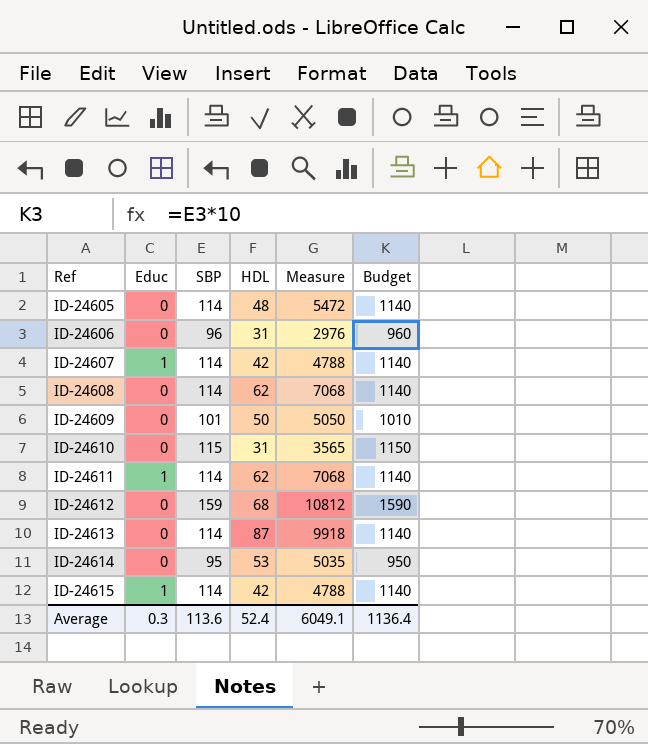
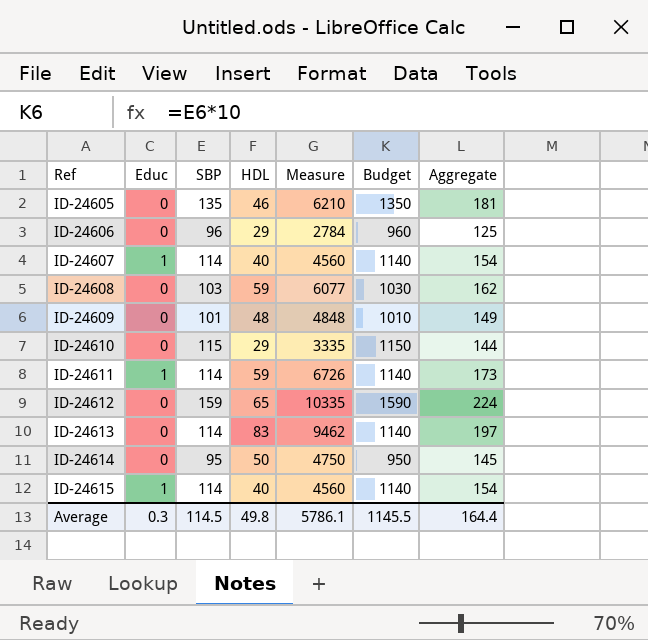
column Aggregate | formula: none -> [SBP] + [HDL]
ID-24605 | SBP: 114 -> 135
ID-24605 | HDL: 48 -> 46
ID-24605 | Measure: 5472 -> 6210
ID-24605 | Budget: 1140 -> 1350
ID-24606 | HDL: 31 -> 29
ID-24606 | Measure: 2976 -> 2784
ID-24607 | HDL: 42 -> 40
ID-24607 | Measure: 4788 -> 4560
ID-24608 | SBP: 114 -> 103
ID-24608 | HDL: 62 -> 59
ID-24608 | Measure: 7068 -> 6077
ID-24608 | Budget: 1140 -> 1030
ID-24609 | HDL: 50 -> 48
ID-24609 | Measure: 5050 -> 4848
ID-24610 | HDL: 31 -> 29
ID-24610 | Measure: 3565 -> 3335
ID-24611 | HDL: 62 -> 59
ID-24611 | Measure: 7068 -> 6726
ID-24612 | HDL: 68 -> 65
ID-24612 | Measure: 10812 -> 10335
ID-24613 | HDL: 87 -> 83
ID-24613 | Measure: 9918 -> 9462
ID-24614 | HDL: 53 -> 50
ID-24614 | Measure: 5035 -> 4750
ID-24615 | HDL: 42 -> 40
ID-24615 | Measure: 4788 -> 4560
Average | SBP: 113.6 -> 114.5
Average | HDL: 52.4 -> 49.8
Average | Measure: 6049.1 -> 5786.1
Average | Budget: 1136.4 -> 1145.5

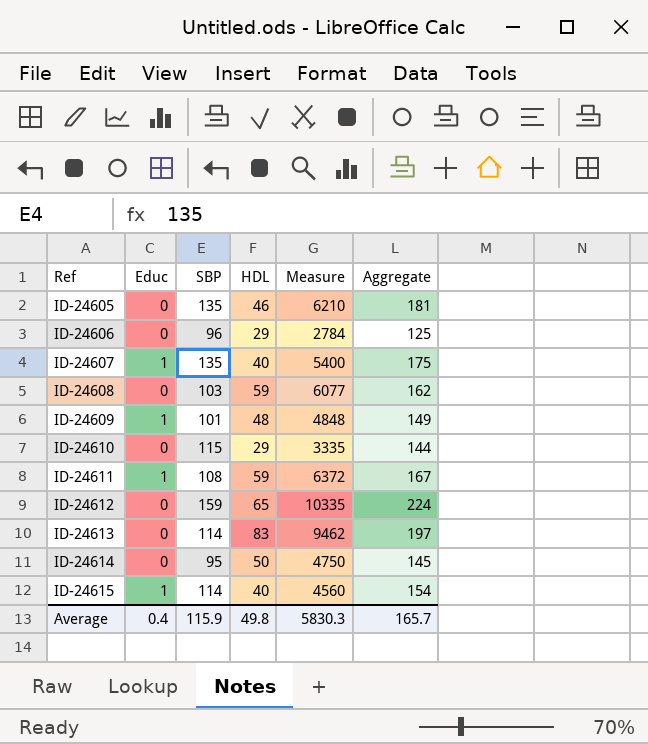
column Budget | formula: [SBP] * 10 -> none
ID-24607 | SBP: 114 -> 135
ID-24607 | Measure: 4560 -> 5400
ID-24607 | Aggregate: 154 -> 175
ID-24609 | Educ: 0 -> 1
ID-24611 | SBP: 114 -> 108
ID-24611 | Measure: 6726 -> 6372
ID-24611 | Aggregate: 173 -> 167
Average | Educ: 0.3 -> 0.4
Average | SBP: 114.5 -> 115.9
Average | Measure: 5786.1 -> 5830.3
Average | Aggregate: 164.4 -> 165.7

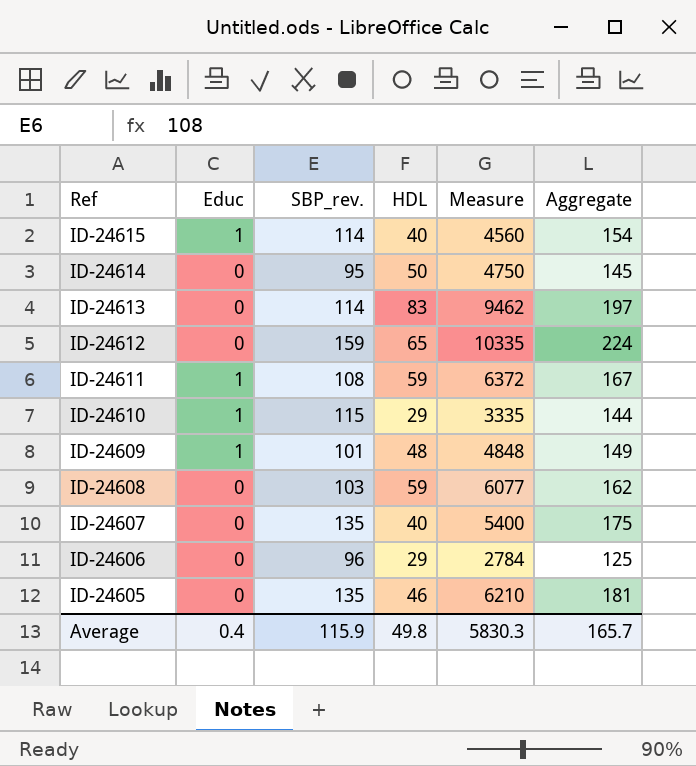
row order: Ref ascending -> Ref descending
column name: SBP -> SBP_rev.
ID-24610 | Educ: 0 -> 1
ID-24607 | Educ: 1 -> 0

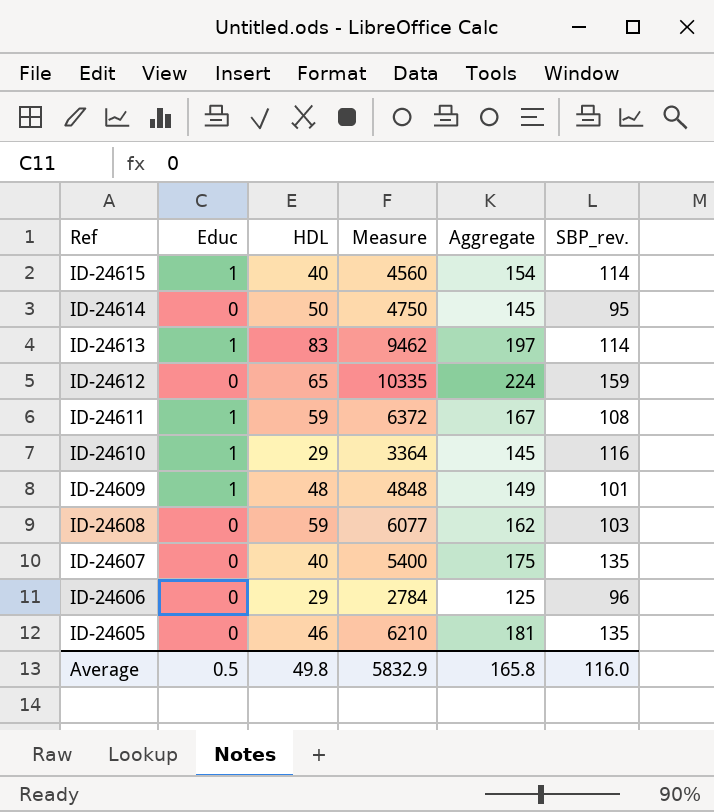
column SBP_rev. | position: 3 -> 6
ID-24613 | Educ: 0 -> 1
ID-24610 | Measure: 3335 -> 3364
ID-24610 | Aggregate: 144 -> 145
ID-24610 | SBP_rev.: 115 -> 116
Average | Educ: 0.4 -> 0.5
Average | Measure: 5830.3 -> 5832.9
Average | Aggregate: 165.7 -> 165.8
Average | SBP_rev.: 115.9 -> 116.0

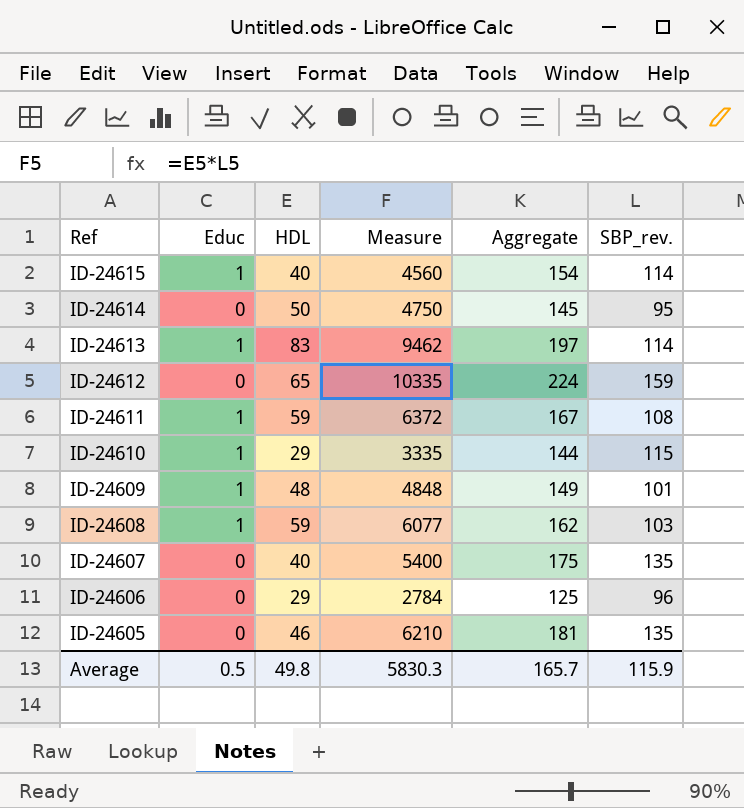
ID-24610 | Measure: 3364 -> 3335
ID-24610 | Aggregate: 145 -> 144
ID-24610 | SBP_rev.: 116 -> 115
ID-24608 | Educ: 0 -> 1
Average | Measure: 5832.9 -> 5830.3
Average | Aggregate: 165.8 -> 165.7
Average | SBP_rev.: 116.0 -> 115.9

